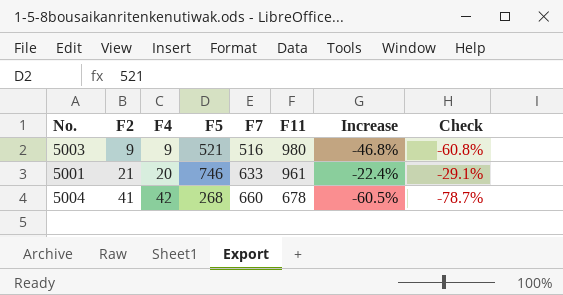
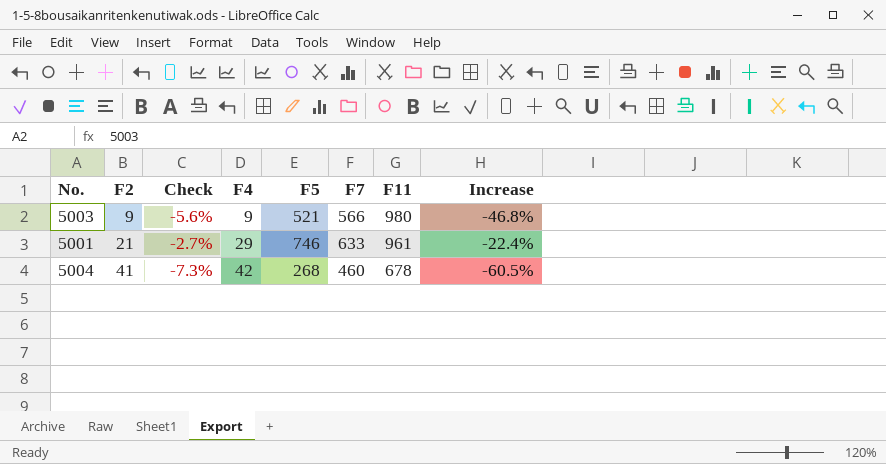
column Check | formula: [Increase] * 1.3 -> [Increase] * 0.12
column Check | position: 8 -> 3
5003 | F7: 516 -> 566
5001 | F4: 20 -> 29
5004 | F7: 660 -> 460

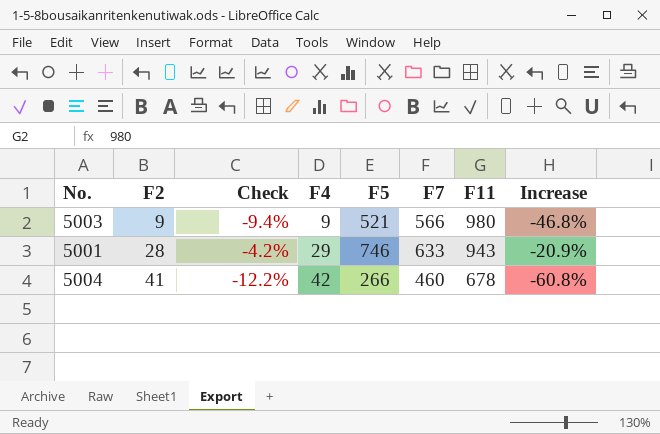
column Check | formula: [Increase] * 0.12 -> [Increase] * 0.2
5001 | F2: 21 -> 28
5001 | F11: 961 -> 943
5001 | Increase: -22.4% -> -20.9%
5004 | F5: 268 -> 266
5004 | Increase: -60.5% -> -60.8%

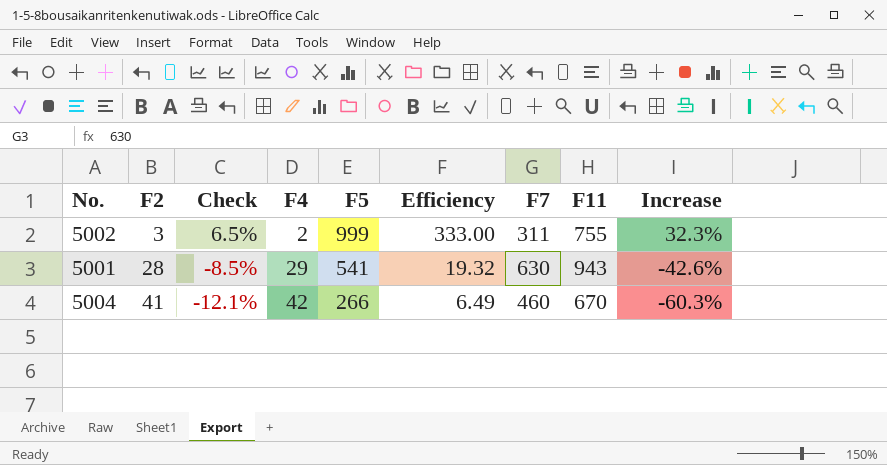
column Efficiency | formula: none -> [F5] / [F2]
row 5003: 9 | -9.4% | 9 | 521 | 566 | 980 | -46.8% -> none
row 5002: none -> 3 | 6.5% | 2 | 999 | 333.00 | 311 | 755 | 32.3%
5001 | Check: -4.2% -> -8.5%
5001 | F5: 746 -> 541
5001 | F7: 633 -> 630
5001 | Increase: -20.9% -> -42.6%
5004 | Check: -12.2% -> -12.1%
5004 | F11: 678 -> 670
5004 | Increase: -60.8% -> -60.3%

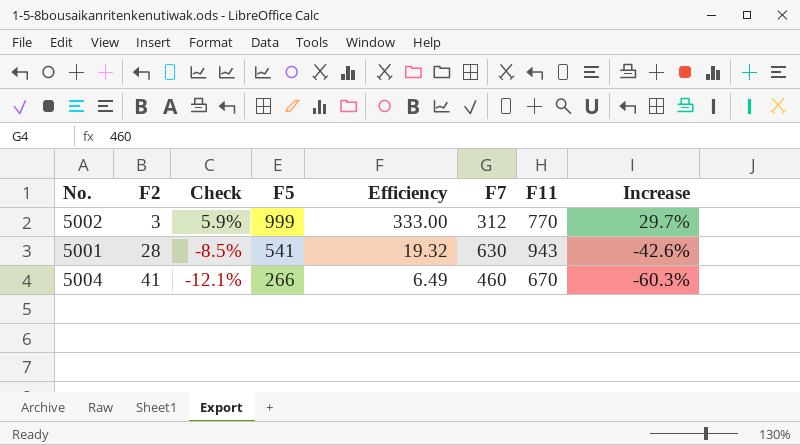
column F4 | position: 4 -> none
5002 | Check: 6.5% -> 5.9%
5002 | F7: 311 -> 312
5002 | F11: 755 -> 770
5002 | Increase: 32.3% -> 29.7%

